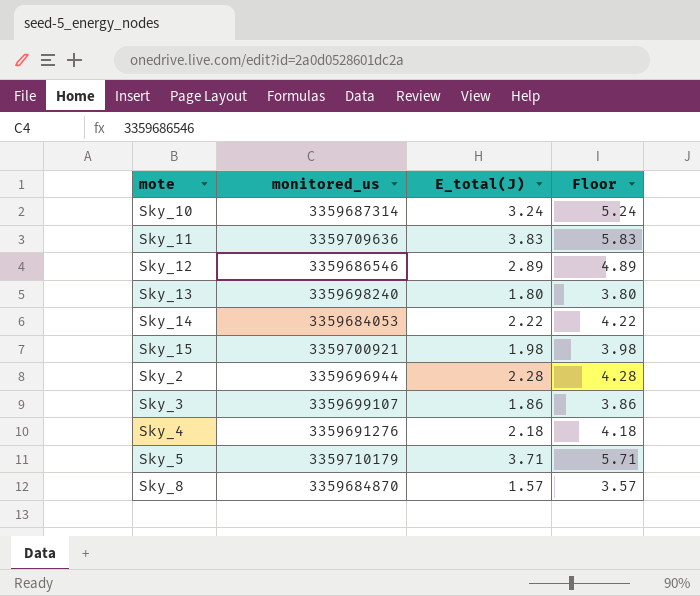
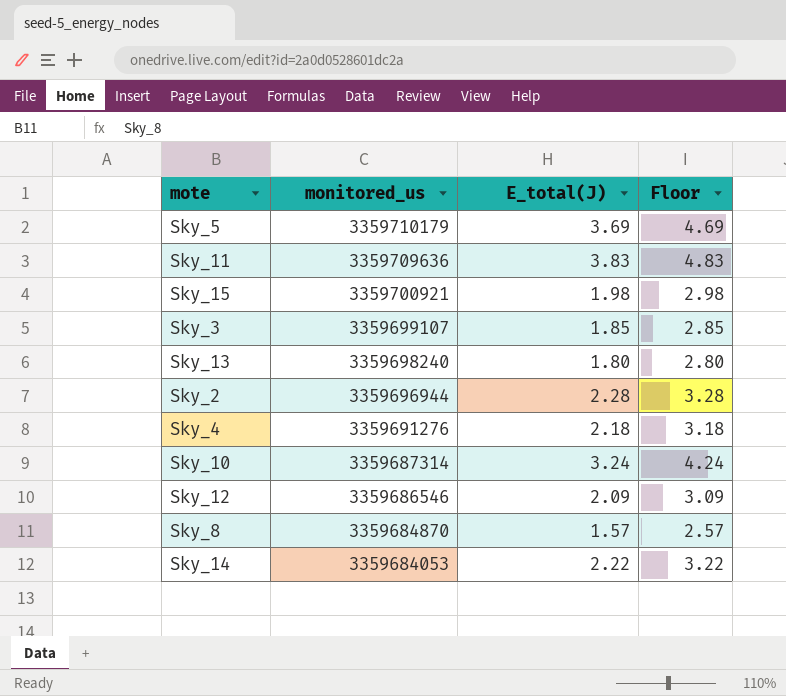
row order: none -> monitored_us descending
column Floor | formula: [E_total(J)] + 2 -> [E_total(J)] + 1
Sky_5 | E_total(J): 3.71 -> 3.69
Sky_3 | E_total(J): 1.86 -> 1.85
Sky_12 | E_total(J): 2.89 -> 2.09

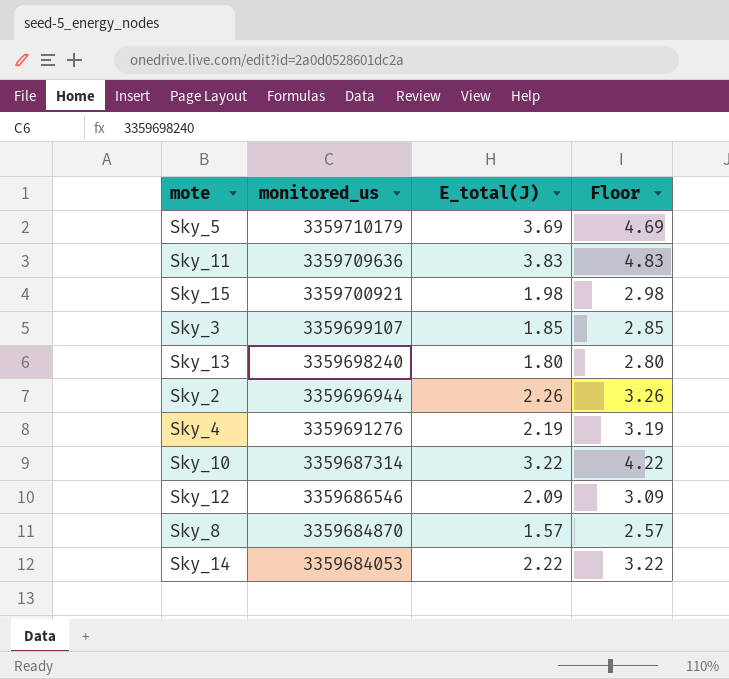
Sky_2 | E_total(J): 2.28 -> 2.26
Sky_2 | Floor: 3.28 -> 3.26
Sky_4 | E_total(J): 2.18 -> 2.19
Sky_4 | Floor: 3.18 -> 3.19
Sky_10 | E_total(J): 3.24 -> 3.22
Sky_10 | Floor: 4.24 -> 4.22

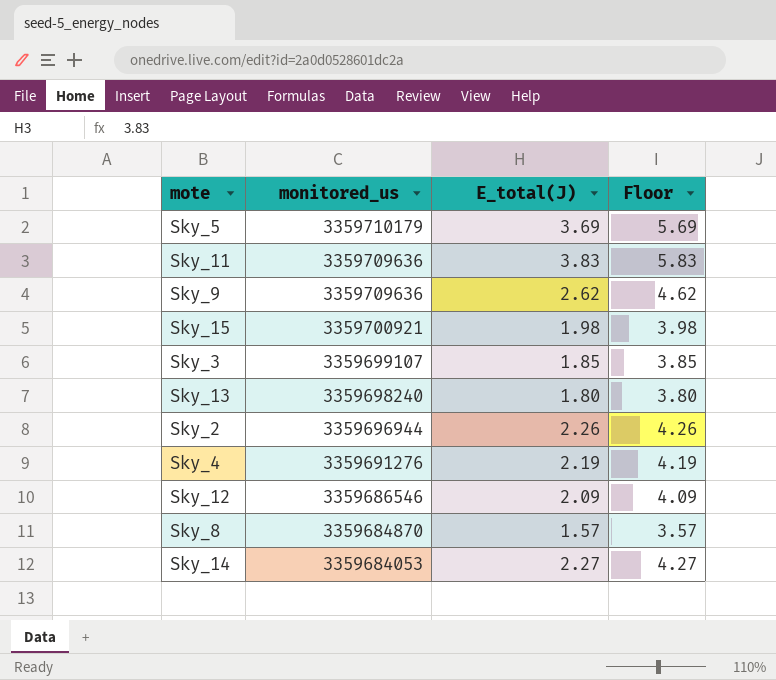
column Floor | formula: [E_total(J)] + 1 -> [E_total(J)] + 2
row Sky_10: 3359687314 | 3.22 | 4.22 -> none
row Sky_9: none -> 3359709636 | 2.62 | 4.62
Sky_14 | E_total(J): 2.22 -> 2.27

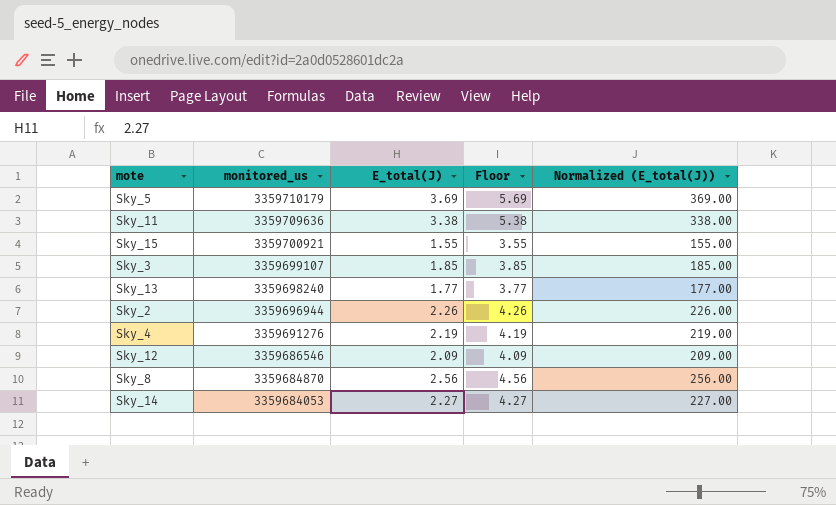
column Normalized (E_total(J)) | formula: none -> [E_total(J)] * 100
row Sky_9: 3359709636 | 2.62 | 4.62 -> none
Sky_11 | E_total(J): 3.83 -> 3.38
Sky_11 | Floor: 5.83 -> 5.38
Sky_15 | E_total(J): 1.98 -> 1.55
Sky_15 | Floor: 3.98 -> 3.55
Sky_13 | E_total(J): 1.80 -> 1.77
Sky_13 | Floor: 3.80 -> 3.77
Sky_8 | E_total(J): 1.57 -> 2.56
Sky_8 | Floor: 3.57 -> 4.56

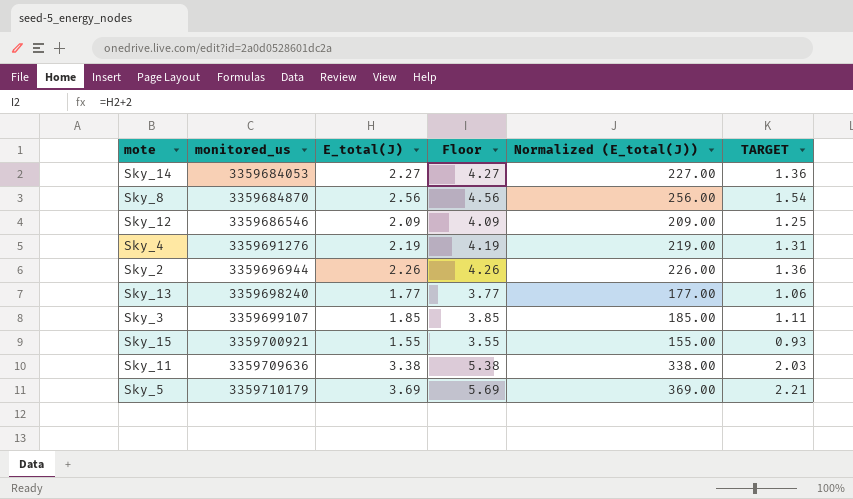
row order: monitored_us descending -> monitored_us ascending
column TARGET | formula: none -> [E_total(J)] * 0.6

